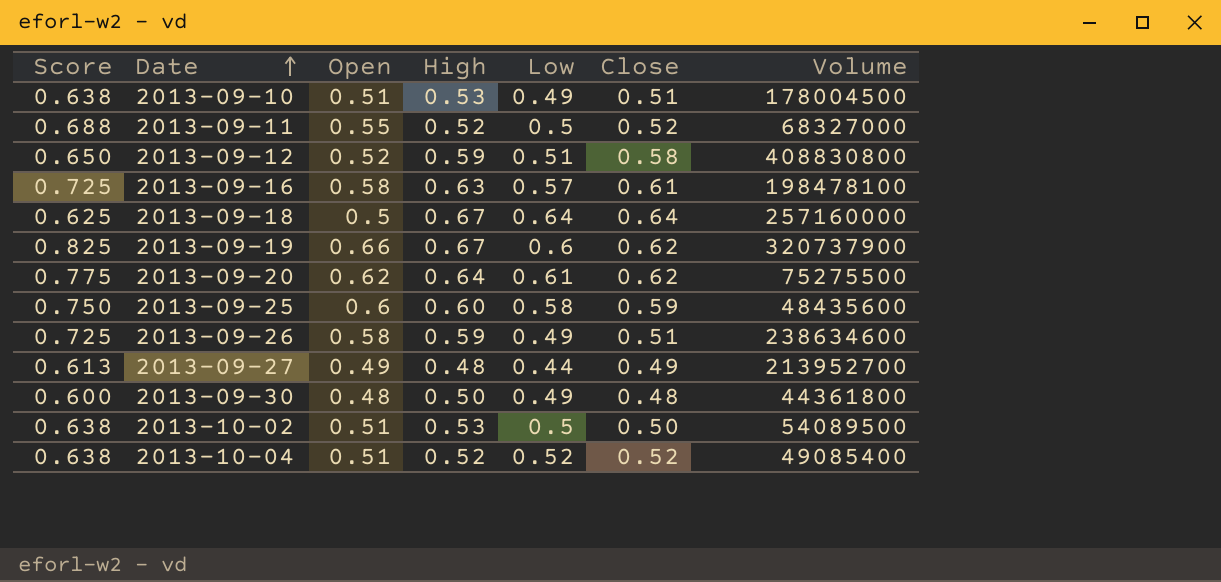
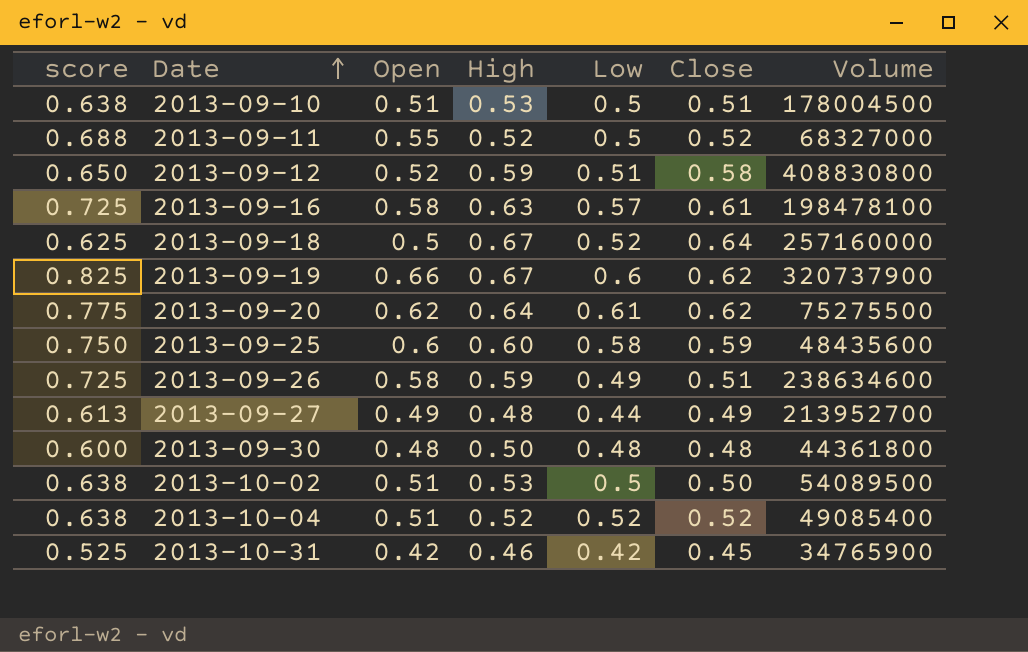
column name: Score -> score
2013-09-10 | Low: 0.49 -> 0.5
2013-09-18 | Low: 0.64 -> 0.52
2013-09-30 | Low: 0.49 -> 0.48
row 2013-10-31: none -> 0.525 | 0.42 | 0.46 | 0.42 | 0.45 | 34765900

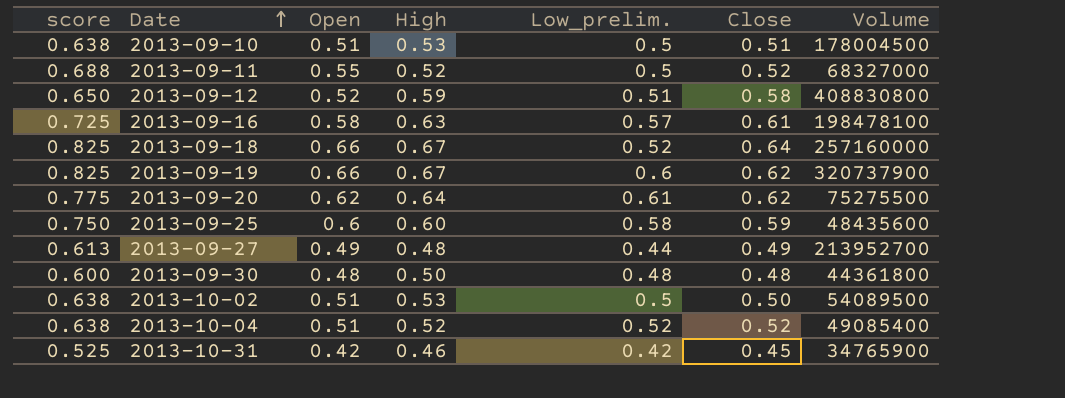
column name: Low -> Low_prelim.
row 2013-09-26: 0.725 | 0.58 | 0.59 | 0.49 | 0.51 | 238634600 -> none
2013-09-18 | score: 0.625 -> 0.825
2013-09-18 | Open: 0.5 -> 0.66

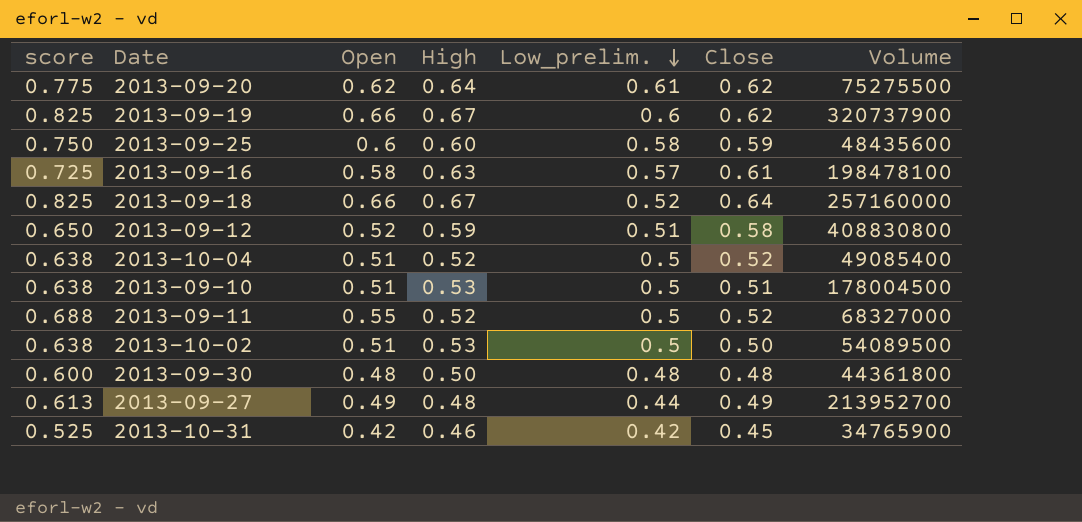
row order: Date ascending -> Low_prelim. descending
2013-10-04 | Low_prelim.: 0.52 -> 0.5

